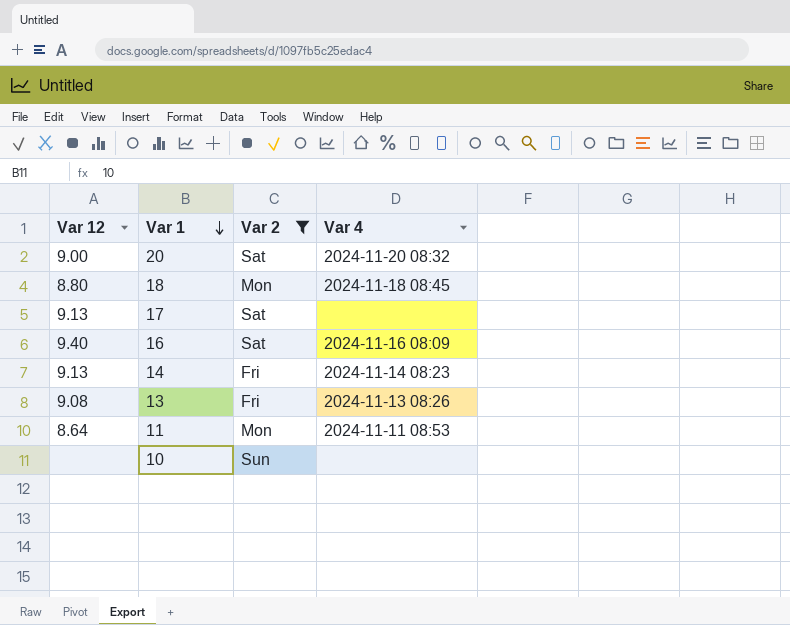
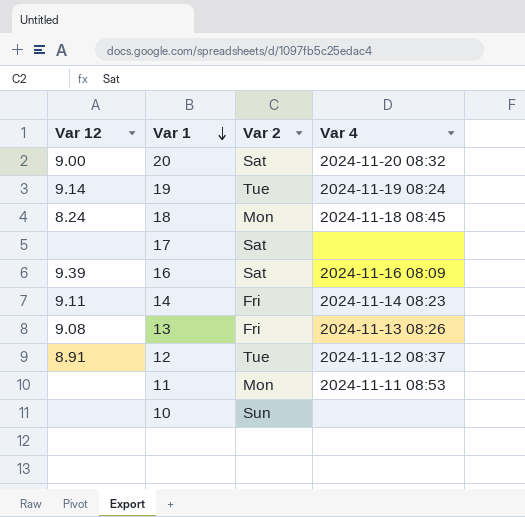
filter: Var 2 != Tue -> none
18 | Var 12: 8.80 -> 8.24
17 | Var 12: 9.13 -> none
16 | Var 12: 9.40 -> 9.39
14 | Var 12: 9.13 -> 9.11
11 | Var 12: 8.64 -> none

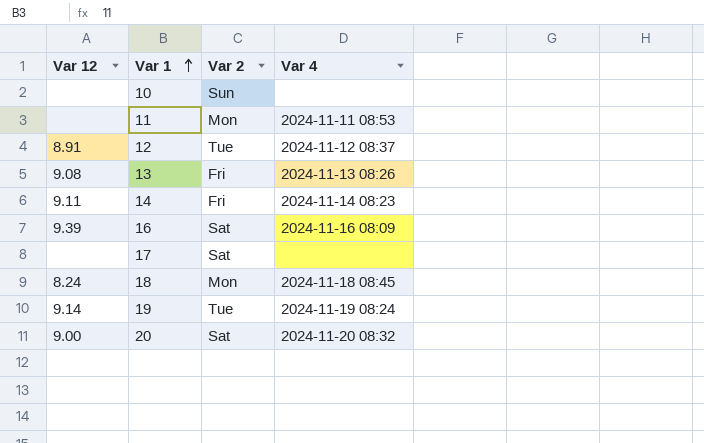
row order: Var 1 descending -> Var 1 ascending

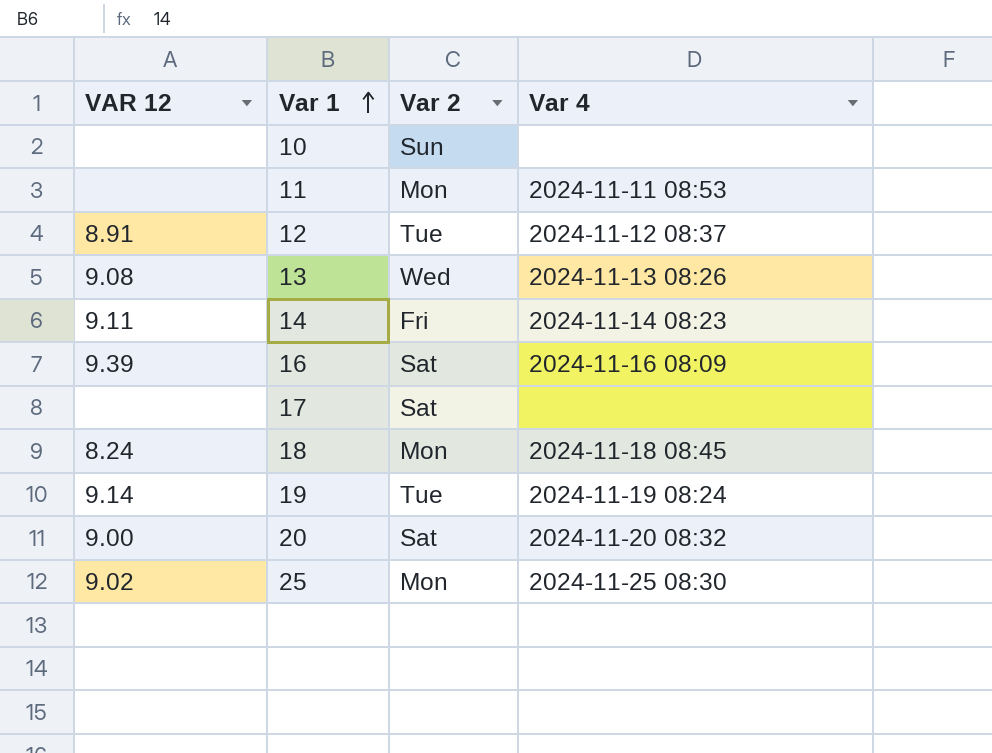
column name: Var 12 -> VAR 12
13 | Var 2: Fri -> Wed
row 25: none -> 9.02 | Mon | 2024-11-25 08:30

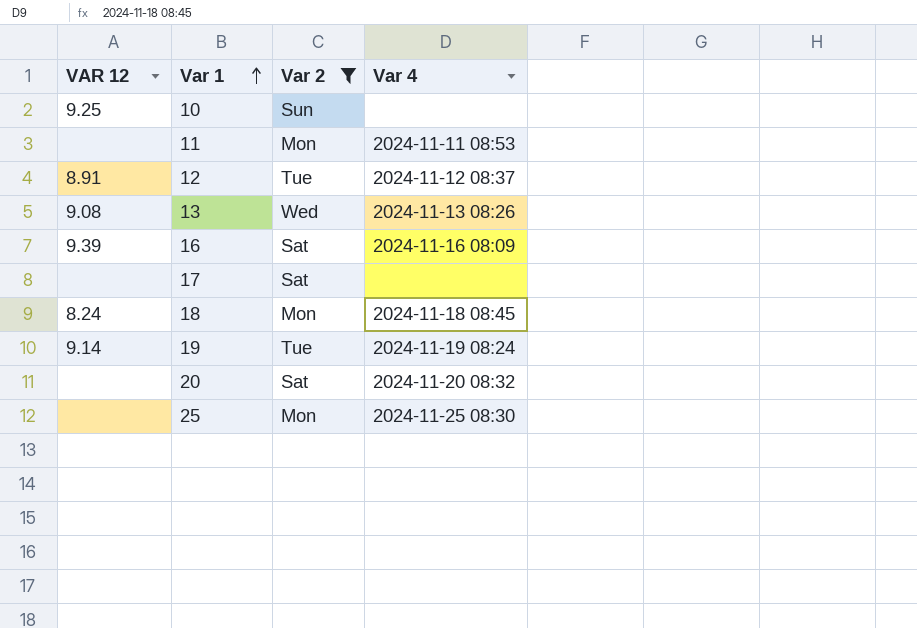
filter: none -> Var 2 != Fri
10 | VAR 12: none -> 9.25
20 | VAR 12: 9.00 -> none
25 | VAR 12: 9.02 -> none

